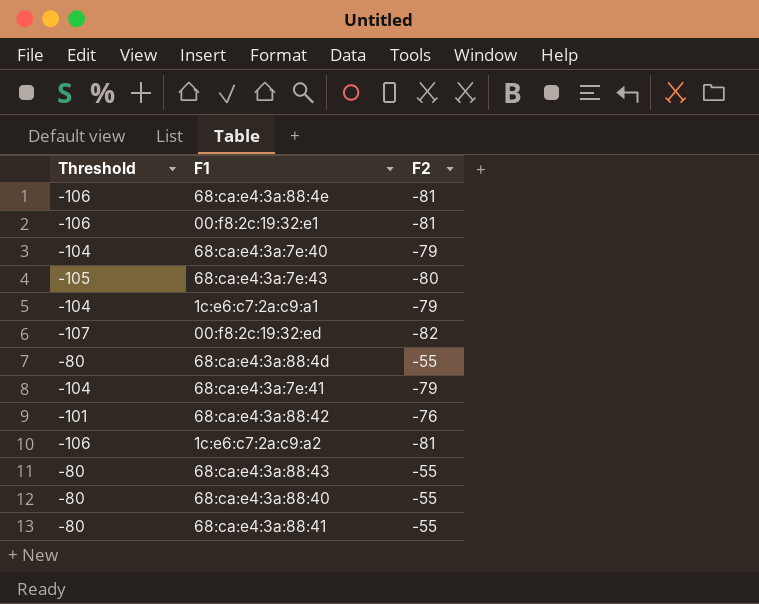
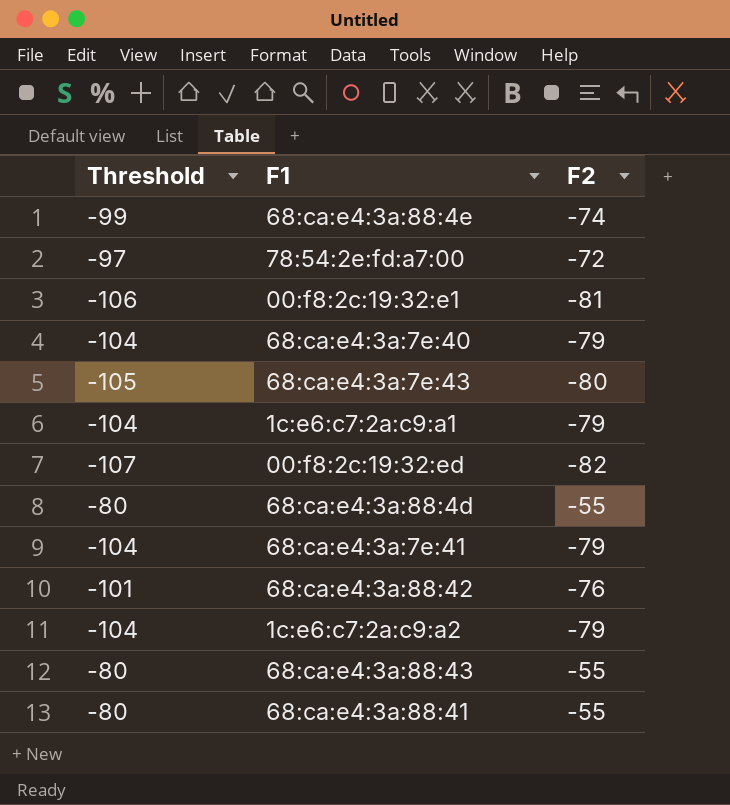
row 68:ca:e4:3a:88:40: -80 | -55 -> none
68:ca:e4:3a:88:4e | Threshold: -106 -> -99
68:ca:e4:3a:88:4e | F2: -81 -> -74
row 78:54:2e:fd:a7:00: none -> -97 | -72
1c:e6:c7:2a:c9:a2 | Threshold: -106 -> -104
1c:e6:c7:2a:c9:a2 | F2: -81 -> -79

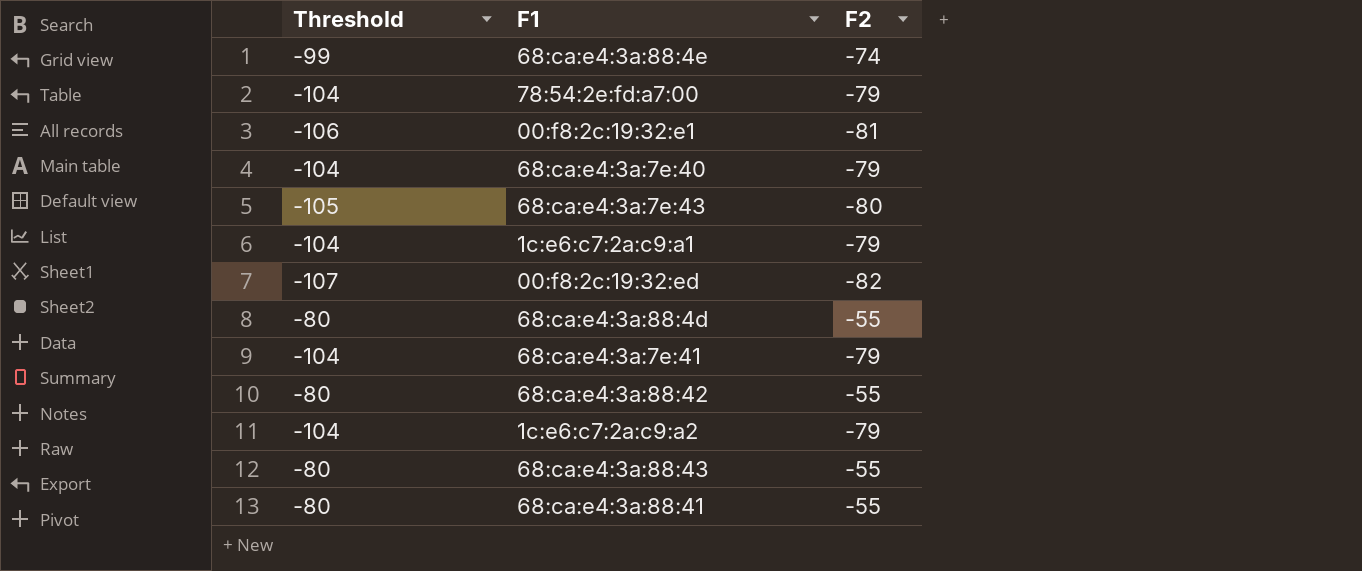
78:54:2e:fd:a7:00 | Threshold: -97 -> -104
78:54:2e:fd:a7:00 | F2: -72 -> -79
68:ca:e4:3a:88:42 | Threshold: -101 -> -80
68:ca:e4:3a:88:42 | F2: -76 -> -55

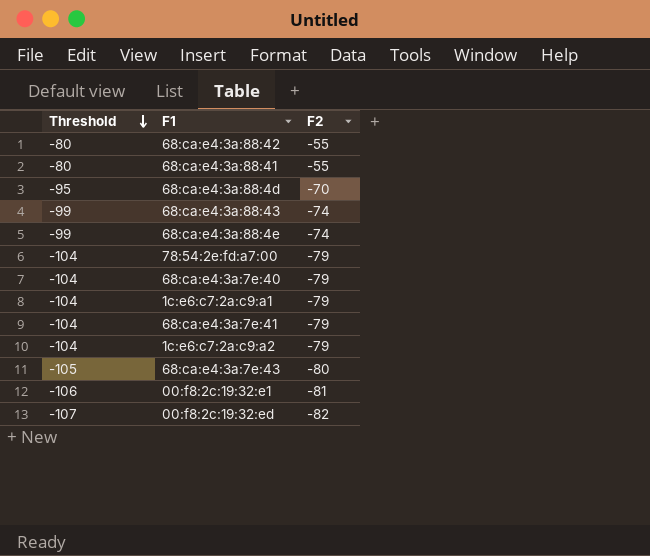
row order: none -> Threshold descending
68:ca:e4:3a:88:4d | Threshold: -80 -> -95
68:ca:e4:3a:88:4d | F2: -55 -> -70
68:ca:e4:3a:88:43 | Threshold: -80 -> -99
68:ca:e4:3a:88:43 | F2: -55 -> -74

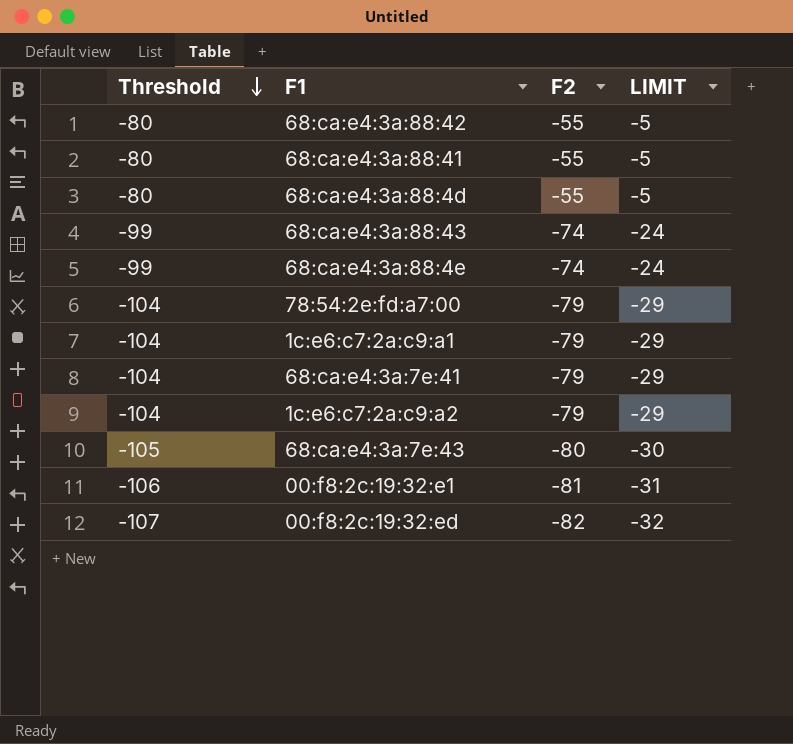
column LIMIT | formula: none -> [F2] + 50
row 68:ca:e4:3a:7e:40: -104 | -79 -> none
68:ca:e4:3a:88:4d | Threshold: -95 -> -80
68:ca:e4:3a:88:4d | F2: -70 -> -55

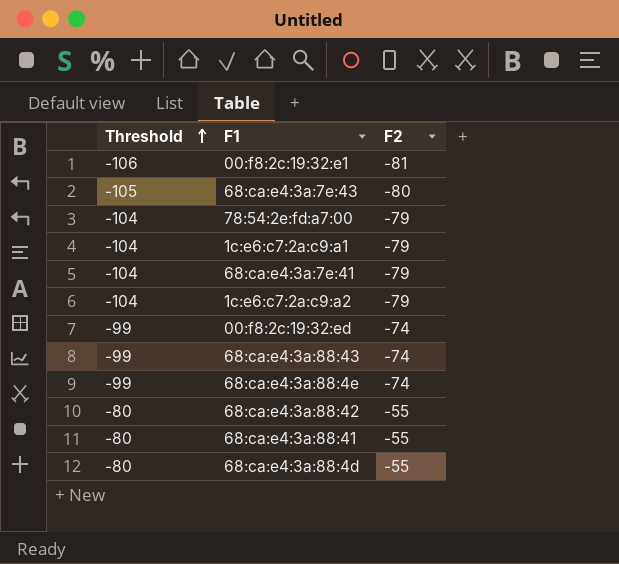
row order: Threshold descending -> Threshold ascending
column LIMIT | formula: [F2] + 50 -> none
00:f8:2c:19:32:ed | Threshold: -107 -> -99
00:f8:2c:19:32:ed | F2: -82 -> -74

